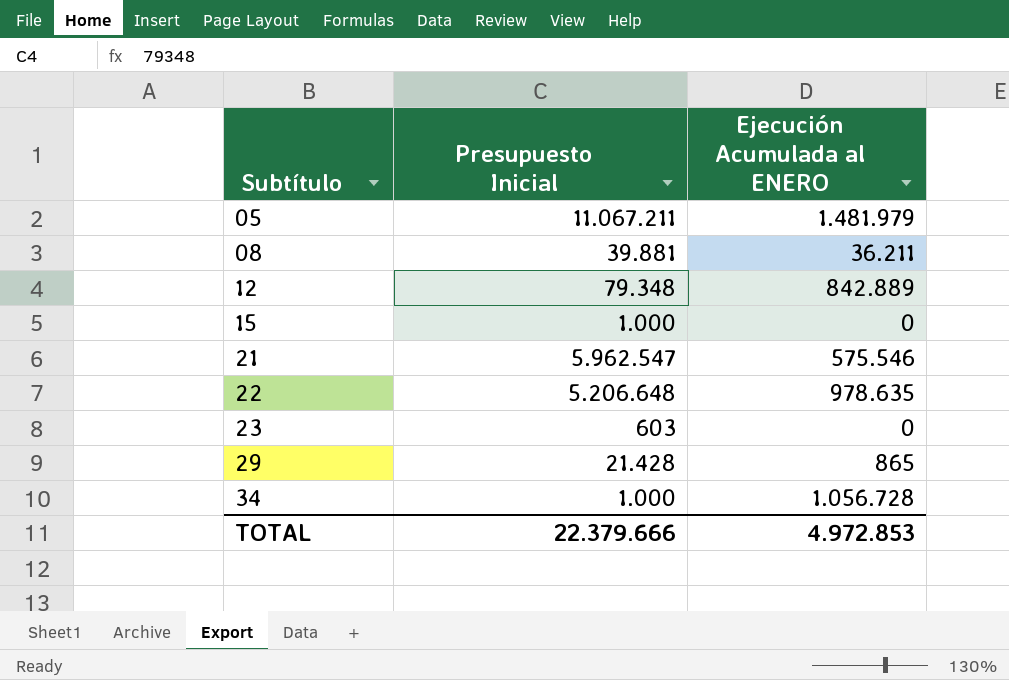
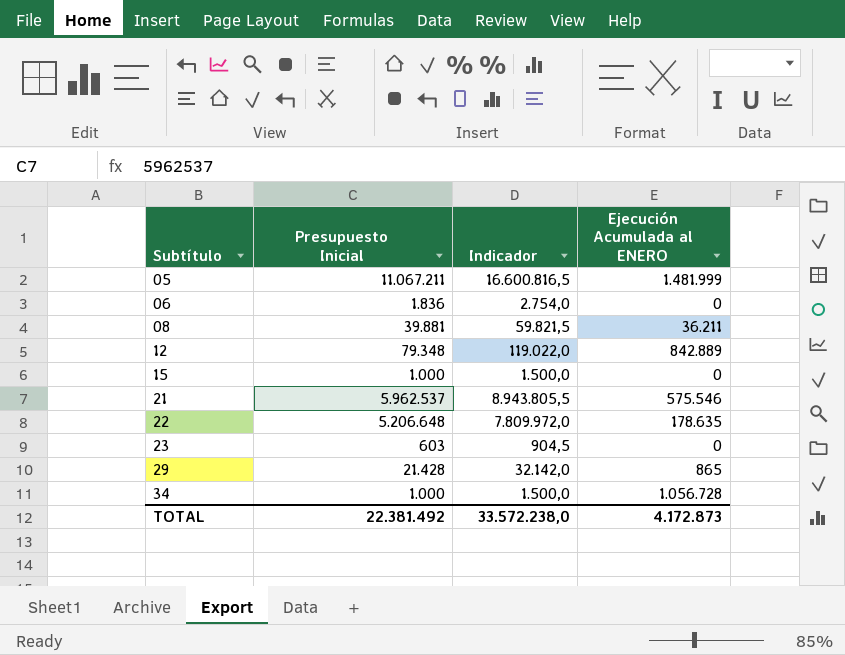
column Indicador | formula: none -> [Presupuesto Inicial] * 1,5
05 | Ejecución Acumulada al ENERO: 1.481.979 -> 1.481.999
row 06: none -> 1.836 | 2.754,0 | 0
21 | Presupuesto Inicial: 5.962.547 -> 5.962.537
22 | Ejecución Acumulada al ENERO: 978.635 -> 178.635
TOTAL | Presupuesto Inicial: 22.379.666 -> 22.381.492
TOTAL | Ejecución Acumulada al ENERO: 4.972.853 -> 4.172.873

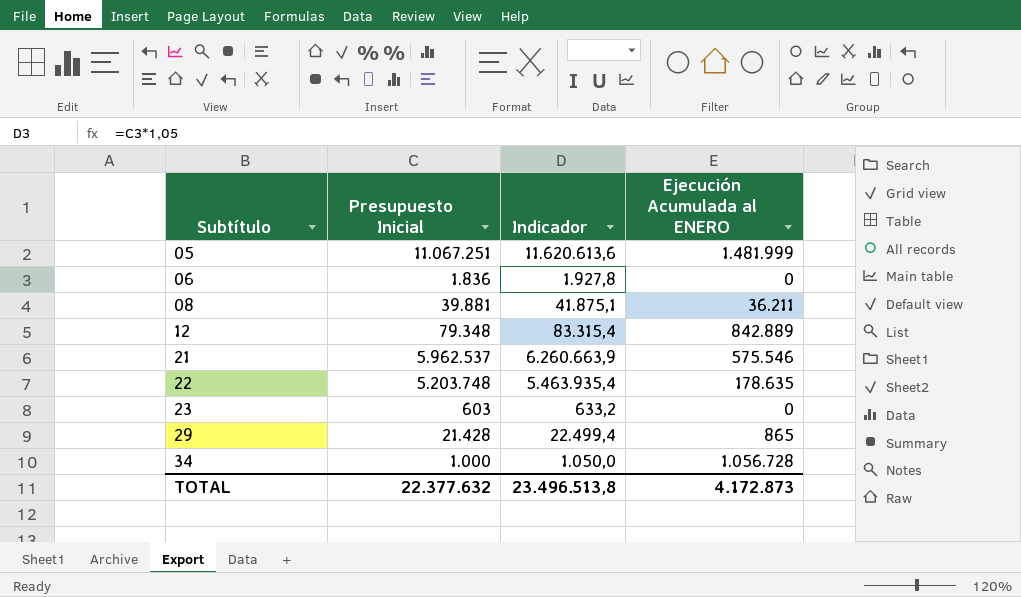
column Indicador | formula: [Presupuesto Inicial] * 1,5 -> [Presupuesto Inicial] * 1,05
row 15: 1.000 | 1.500,0 | 0 -> none
05 | Presupuesto Inicial: 11.067.211 -> 11.067.251
22 | Presupuesto Inicial: 5.206.648 -> 5.203.748
TOTAL | Presupuesto Inicial: 22.381.492 -> 22.377.632
TOTAL | Indicador: 33.572.238,0 -> 23.496.513,8

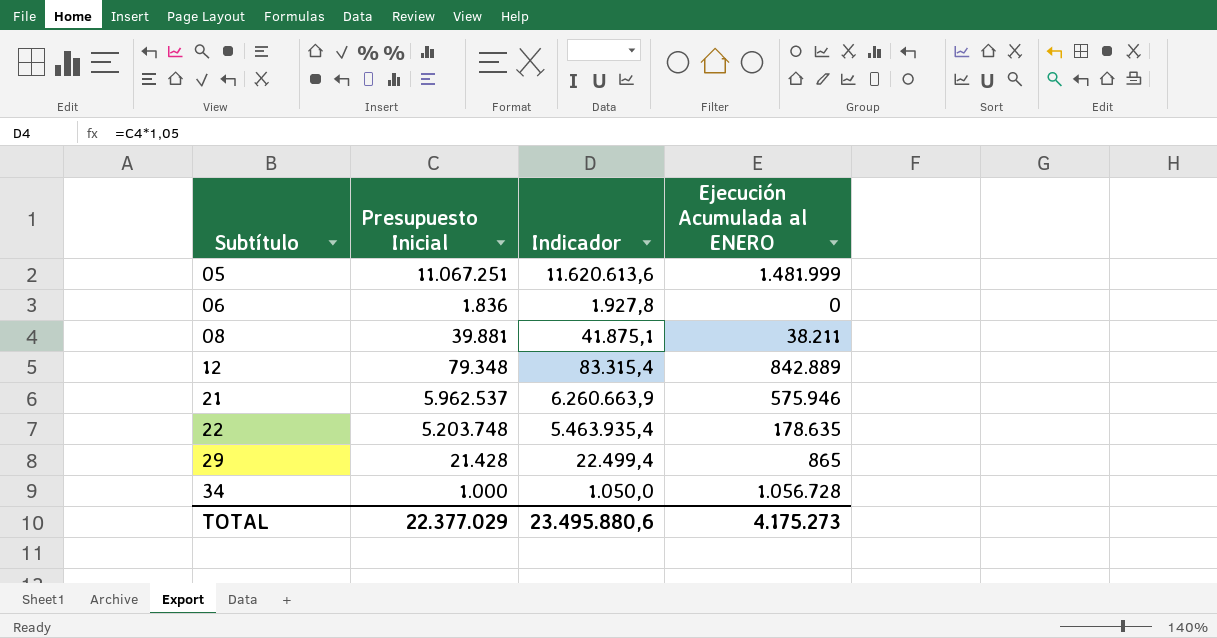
row 23: 603 | 633,2 | 0 -> none
08 | Ejecución Acumulada al ENERO: 36.211 -> 38.211
21 | Ejecución Acumulada al ENERO: 575.546 -> 575.946
TOTAL | Presupuesto Inicial: 22.377.632 -> 22.377.029
TOTAL | Indicador: 23.496.513,8 -> 23.495.880,6
TOTAL | Ejecución Acumulada al ENERO: 4.172.873 -> 4.175.273

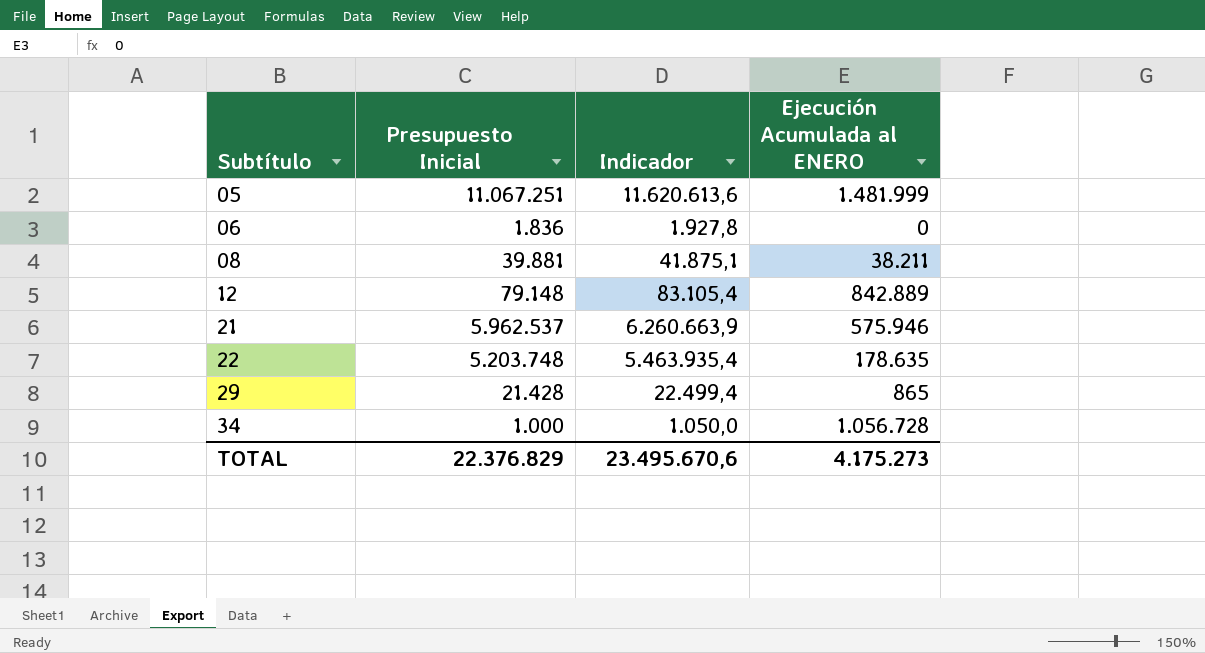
12 | Presupuesto Inicial: 79.348 -> 79.148
12 | Indicador: 83.315,4 -> 83.105,4
TOTAL | Presupuesto Inicial: 22.377.029 -> 22.376.829
TOTAL | Indicador: 23.495.880,6 -> 23.495.670,6

